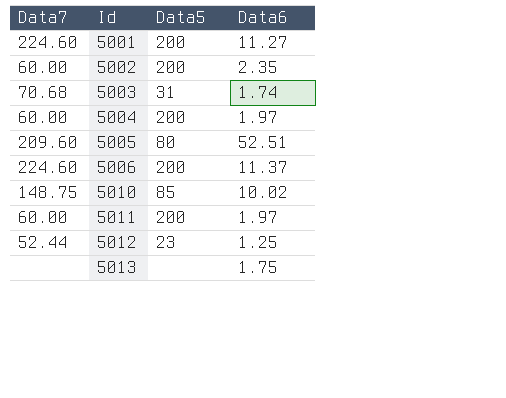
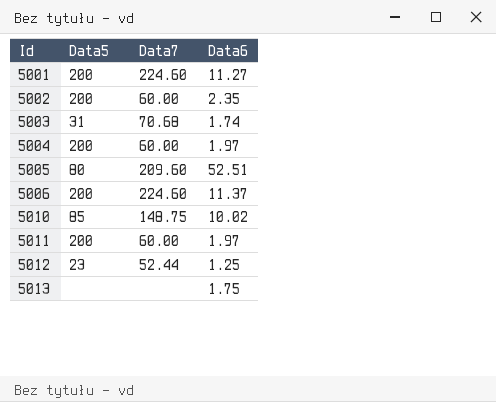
column Data7 | position: 1 -> 3

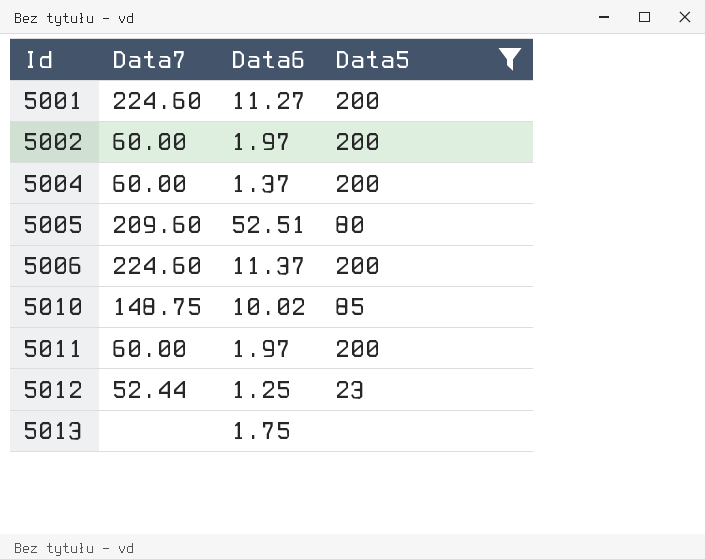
filter: none -> Data5 != 31
column Data5 | position: 2 -> 4
5002 | Data6: 2.35 -> 1.97
5004 | Data6: 1.97 -> 1.37

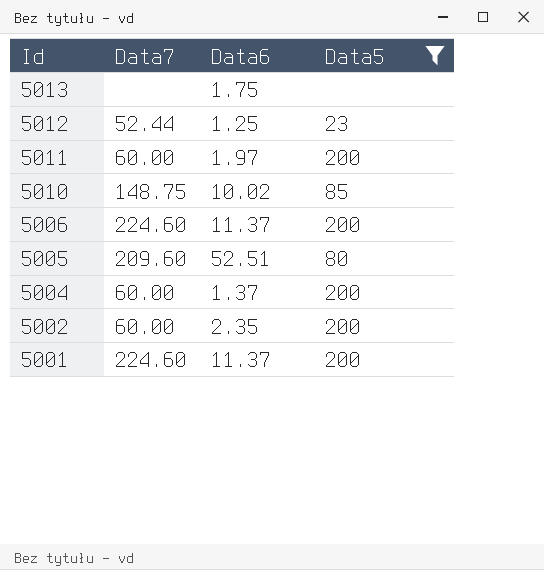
row order: Id ascending -> Id descending
5002 | Data6: 1.97 -> 2.35
5001 | Data6: 11.27 -> 11.37

